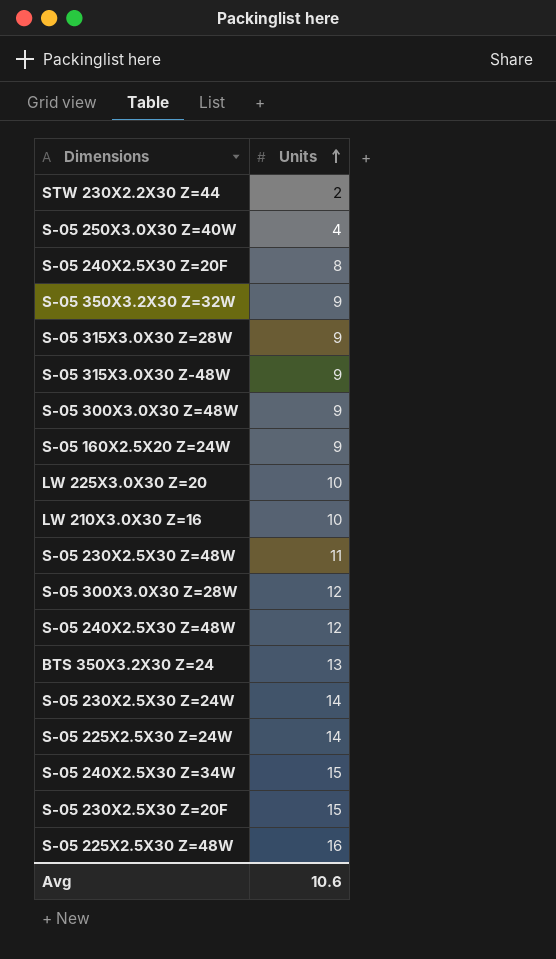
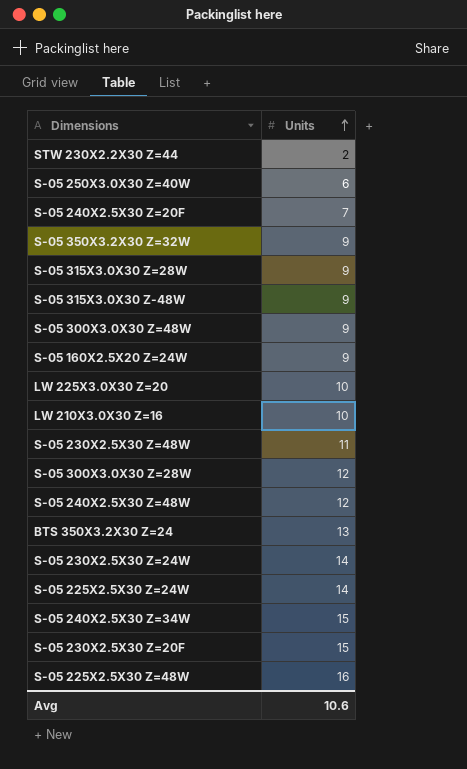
S-05 250X3.0X30 Z=40W | Units: 4 -> 6
S-05 240X2.5X30 Z=20F | Units: 8 -> 7

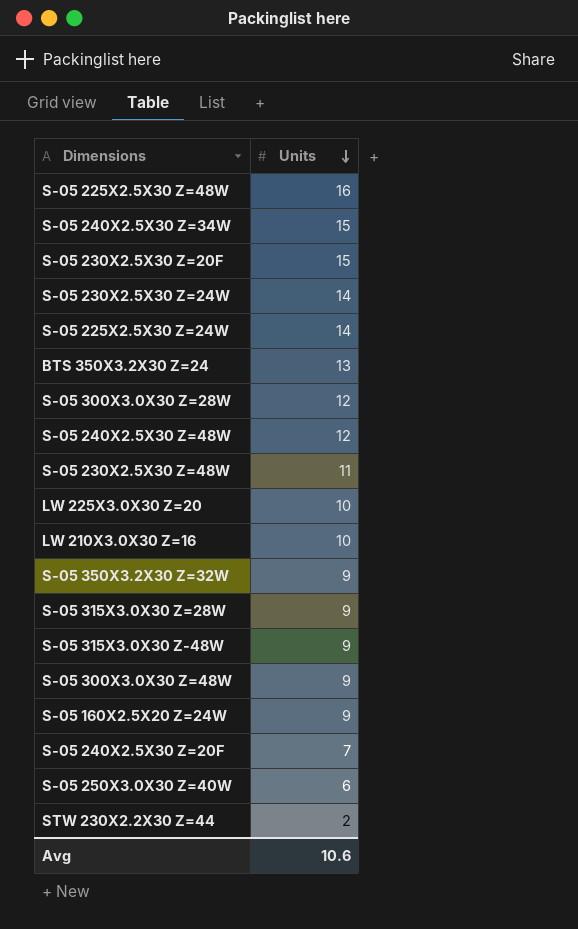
row order: Units ascending -> Units descending

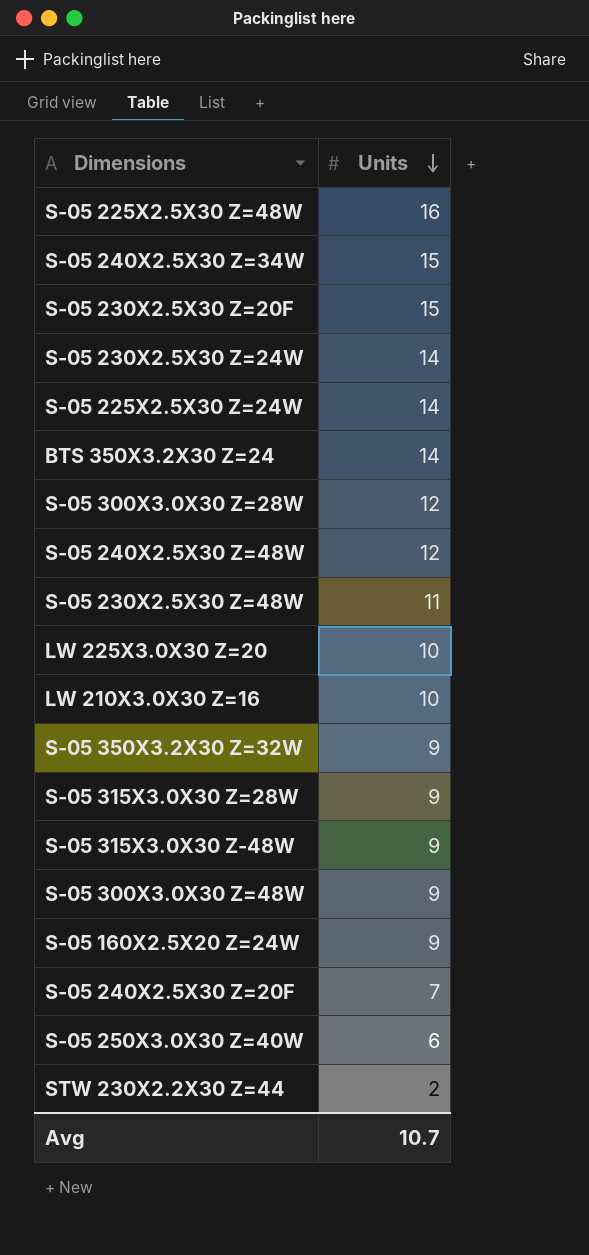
BTS 350X3.2X30 Z=24 | Units: 13 -> 14
Avg | Units: 10.6 -> 10.7

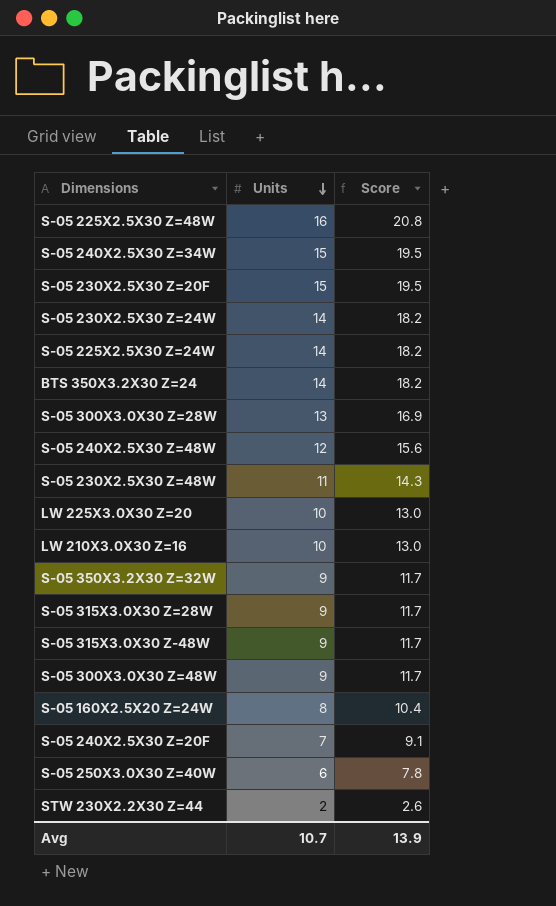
column Score | formula: none -> [Units] * 1.3
S-05 300X3.0X30 Z=28W | Units: 12 -> 13
S-05 160X2.5X20 Z=24W | Units: 9 -> 8

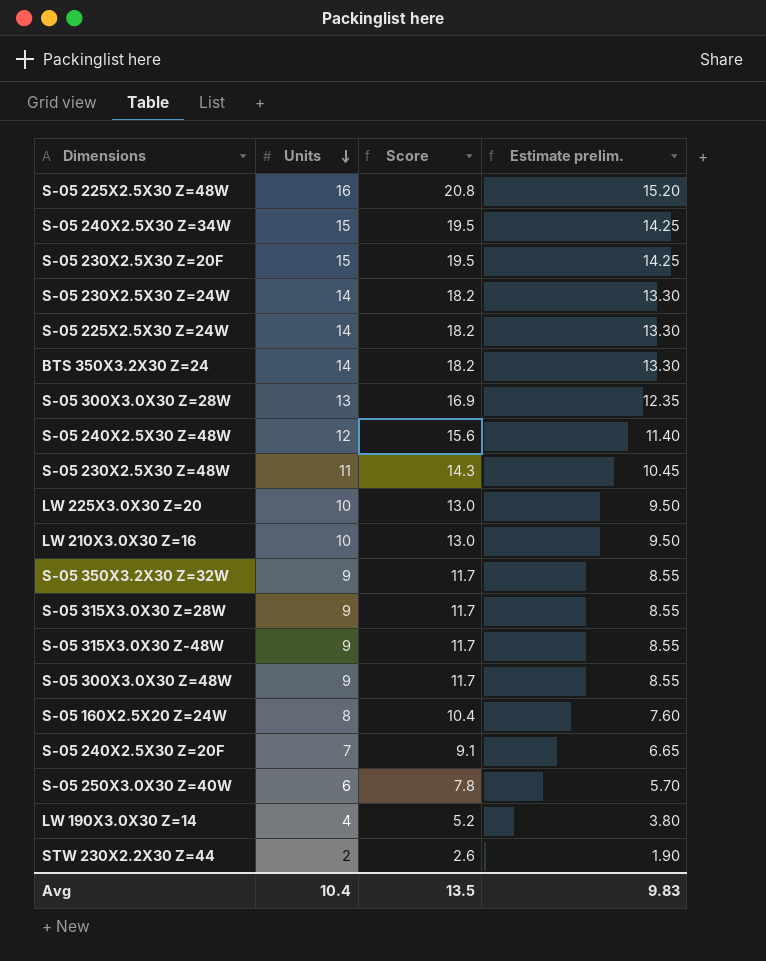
column Estimate prelim. | formula: none -> [Units] * 0.95
row LW 190X3.0X30 Z=14: none -> 4 | 5.2 | 3.80
Avg | Units: 10.7 -> 10.4
Avg | Score: 13.9 -> 13.5

